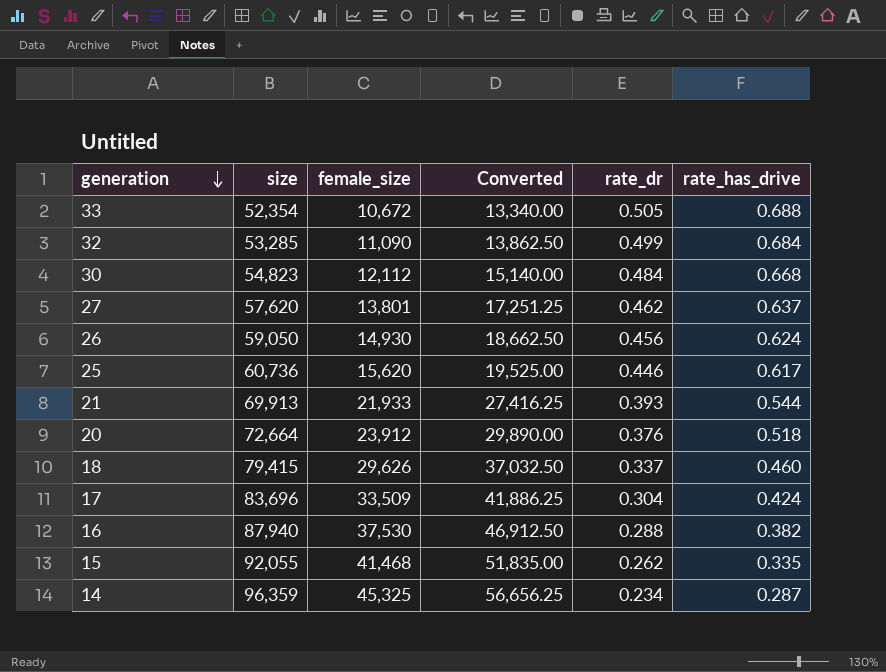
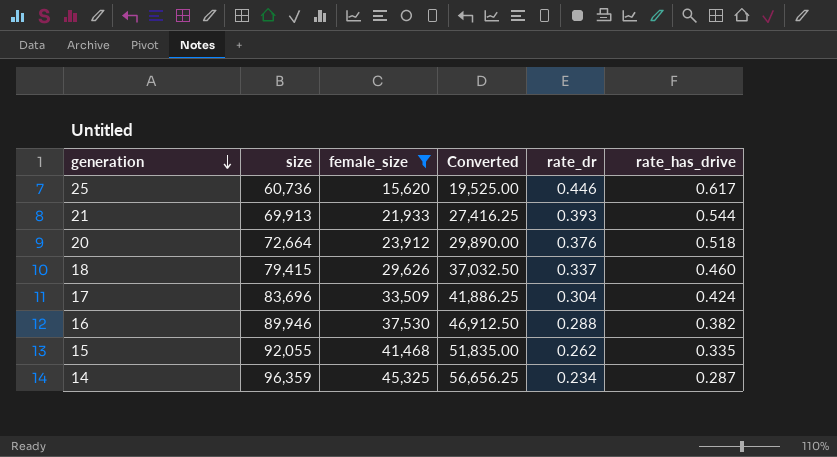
filter: none -> female_size >= 15,620
16 | size: 87,940 -> 89,946

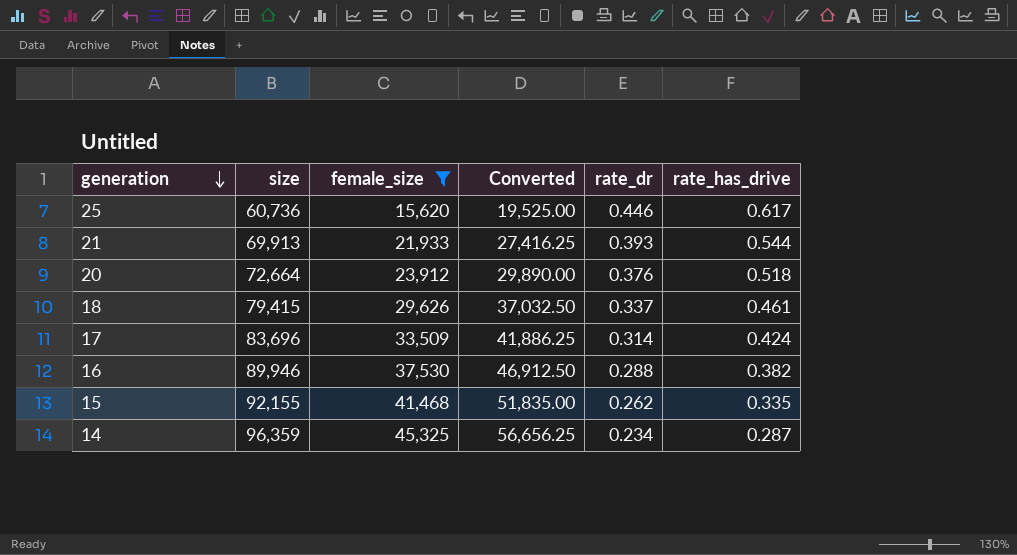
18 | rate_has_drive: 0.460 -> 0.461
17 | rate_dr: 0.304 -> 0.314
15 | size: 92,055 -> 92,155

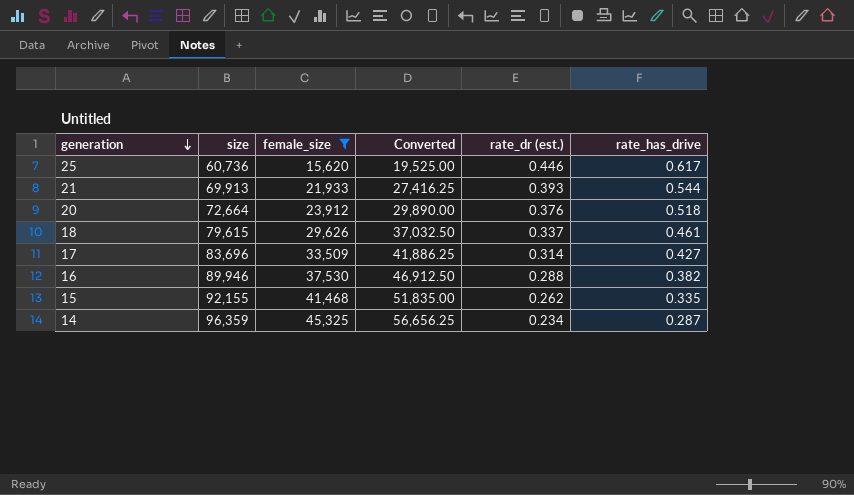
column name: rate_dr -> rate_dr (est.)
18 | size: 79,415 -> 79,615
17 | rate_has_drive: 0.424 -> 0.427

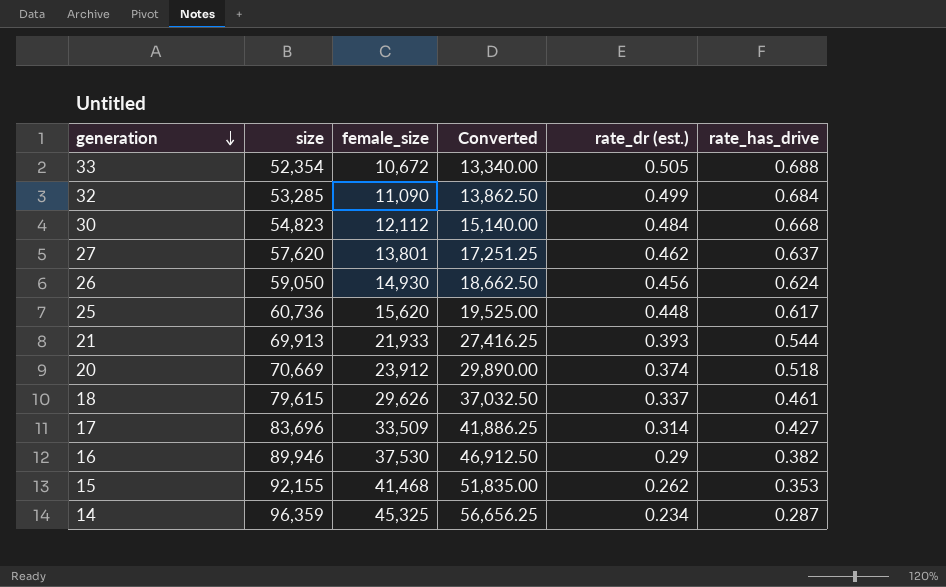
filter: female_size >= 15,620 -> none
25 | rate_dr (est.): 0.446 -> 0.448
20 | size: 72,664 -> 70,669
20 | rate_dr (est.): 0.376 -> 0.374
16 | rate_dr (est.): 0.288 -> 0.29
15 | rate_has_drive: 0.335 -> 0.353

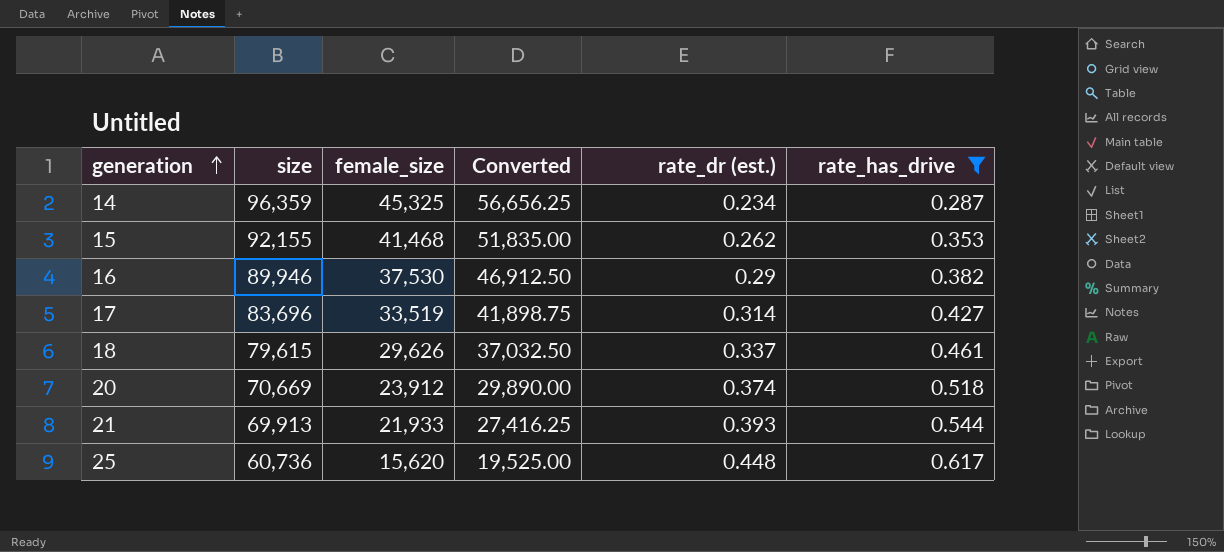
filter: none -> rate_has_drive <= 0.617
row order: generation descending -> generation ascending
17 | female_size: 33,509 -> 33,519
17 | Converted: 41,886.25 -> 41,898.75

